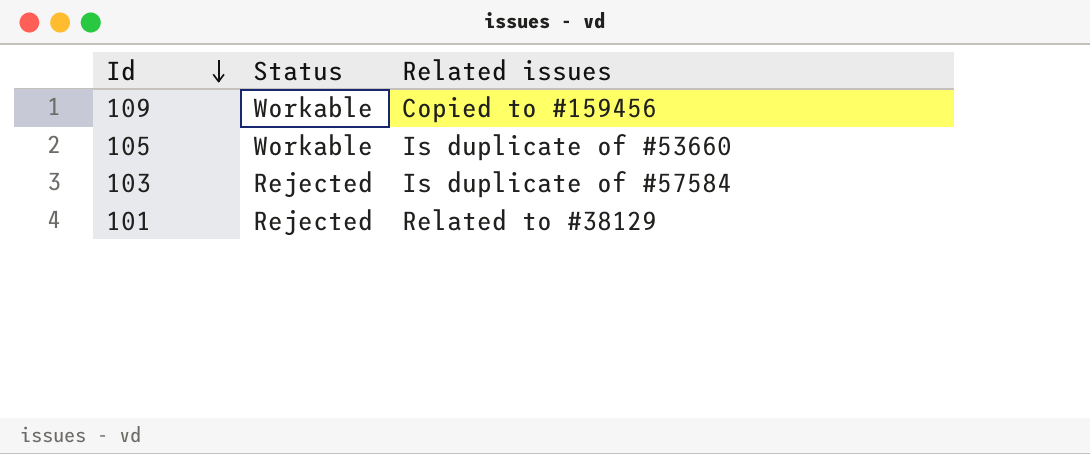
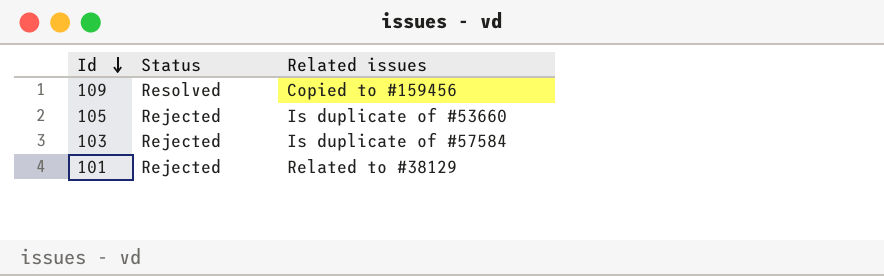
109 | Status: Workable -> Resolved
105 | Status: Workable -> Rejected

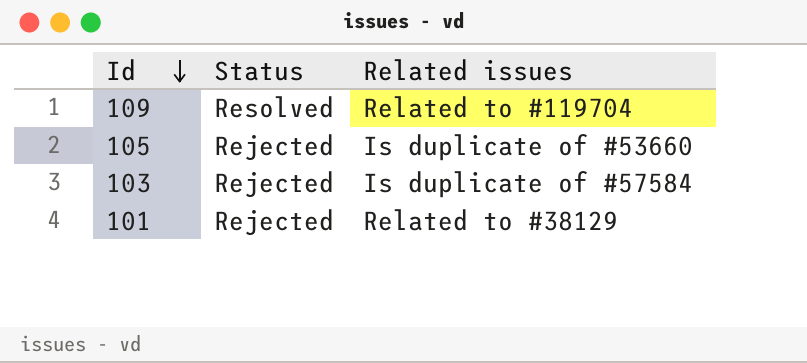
109 | Related issues: Copied to #159456 -> Related to #119704

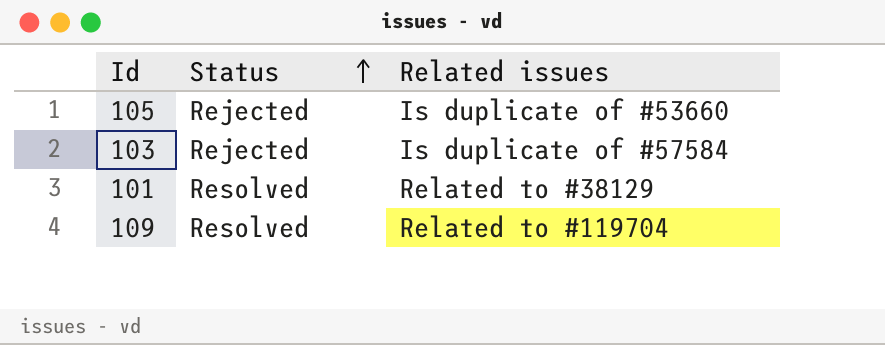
row order: Id descending -> Status ascending
101 | Status: Rejected -> Resolved

